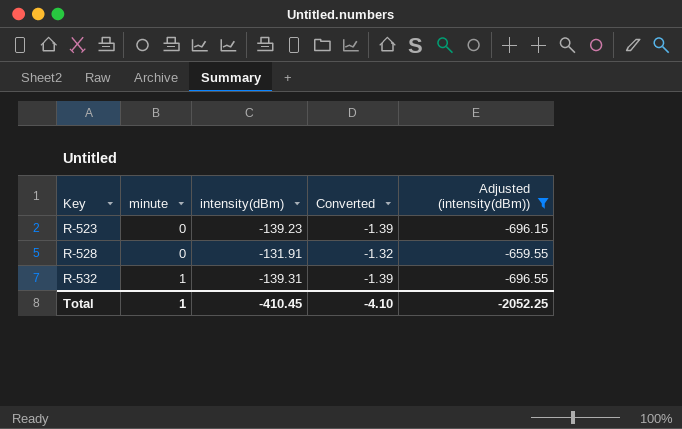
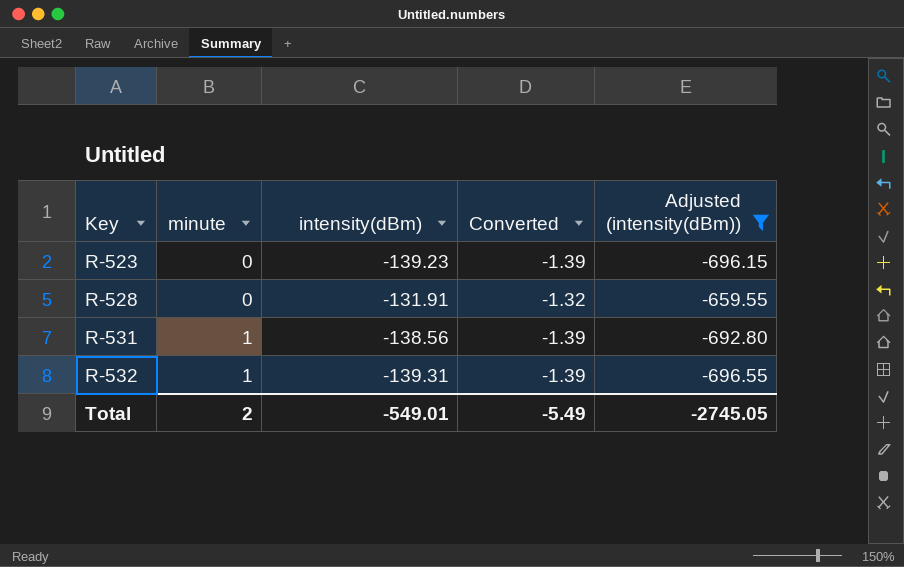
row R-531: none -> 1 | -138.56 | -1.39 | -692.80
Total | minute: 1 -> 2
Total | intensity(dBm): -410.45 -> -549.01
Total | Converted: -4.10 -> -5.49
Total | Adjusted (intensity(dBm)): -2052.25 -> -2745.05

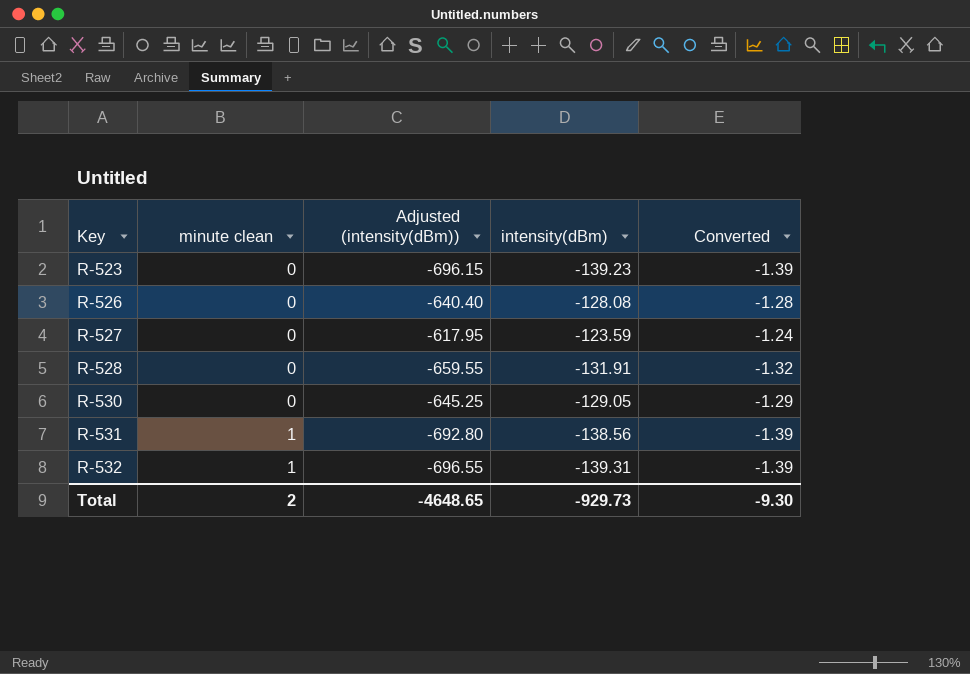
filter: Adjusted (intensity(dBm)) <= -659.55 -> none
column name: minute -> minute clean
column Adjusted (intensity(dBm)) | position: 5 -> 3
Total | Adjusted (intensity(dBm)): -2745.05 -> -4648.65
Total | intensity(dBm): -549.01 -> -929.73
Total | Converted: -5.49 -> -9.30

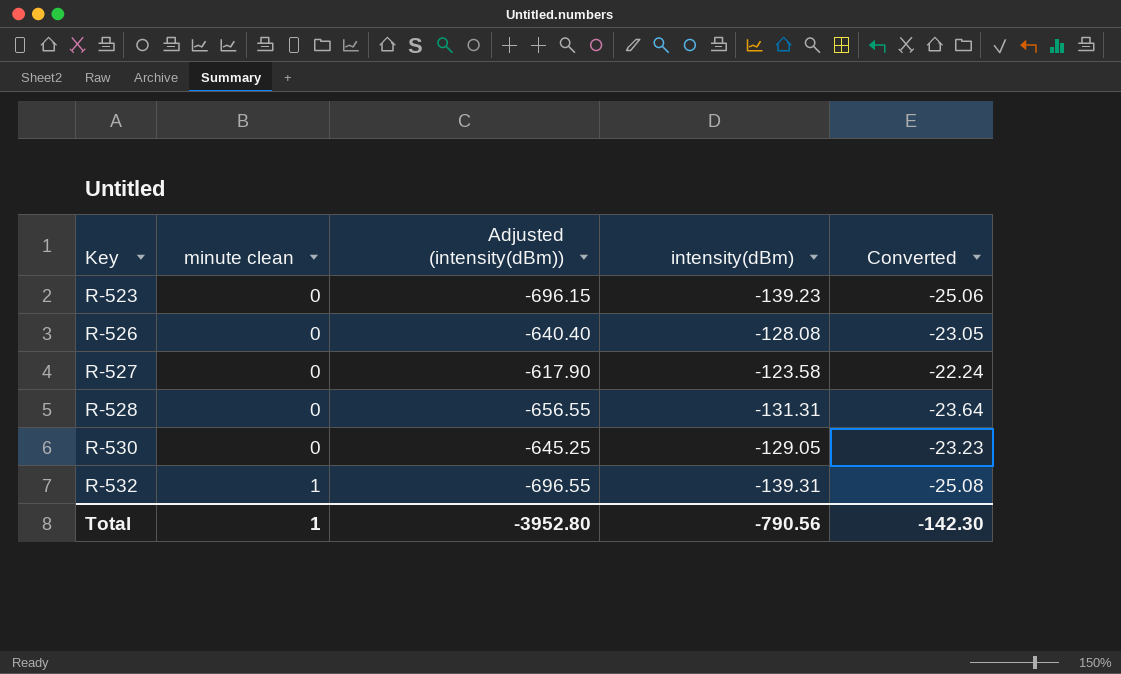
column Converted | formula: [intensity(dBm)] * 0.01 -> [intensity(dBm)] * 0.18
row R-531: 1 | -692.80 | -138.56 | -1.39 -> none
R-527 | Adjusted (intensity(dBm)): -617.95 -> -617.90
R-527 | intensity(dBm): -123.59 -> -123.58
R-528 | Adjusted (intensity(dBm)): -659.55 -> -656.55
R-528 | intensity(dBm): -131.91 -> -131.31
Total | minute clean: 2 -> 1
Total | Adjusted (intensity(dBm)): -4648.65 -> -3952.80
Total | intensity(dBm): -929.73 -> -790.56
Total | Converted: -9.30 -> -142.30

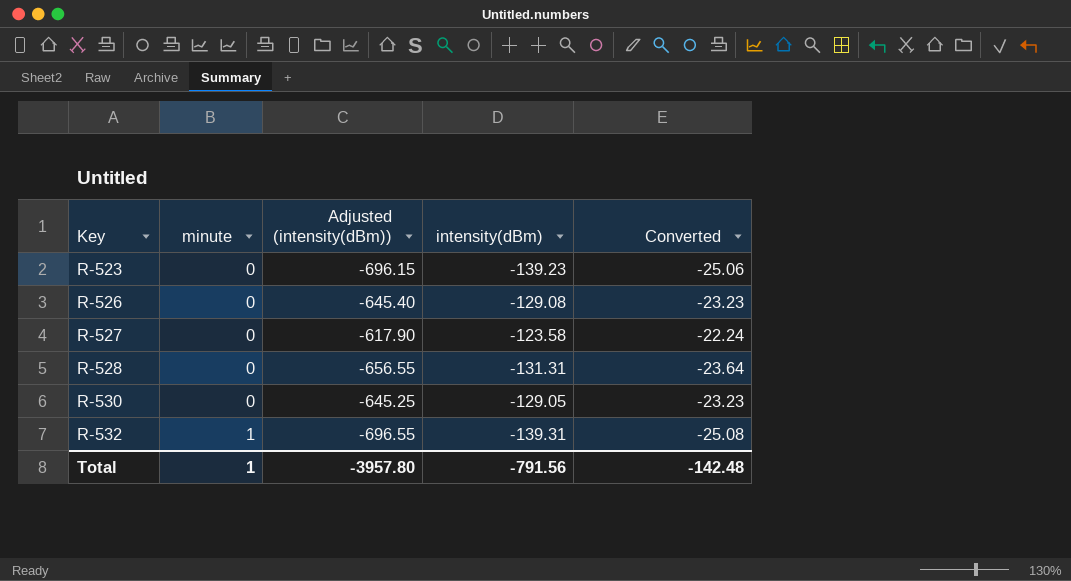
column name: minute clean -> minute
R-526 | Adjusted (intensity(dBm)): -640.40 -> -645.40
R-526 | intensity(dBm): -128.08 -> -129.08
R-526 | Converted: -23.05 -> -23.23
Total | Adjusted (intensity(dBm)): -3952.80 -> -3957.80
Total | intensity(dBm): -790.56 -> -791.56
Total | Converted: -142.30 -> -142.48

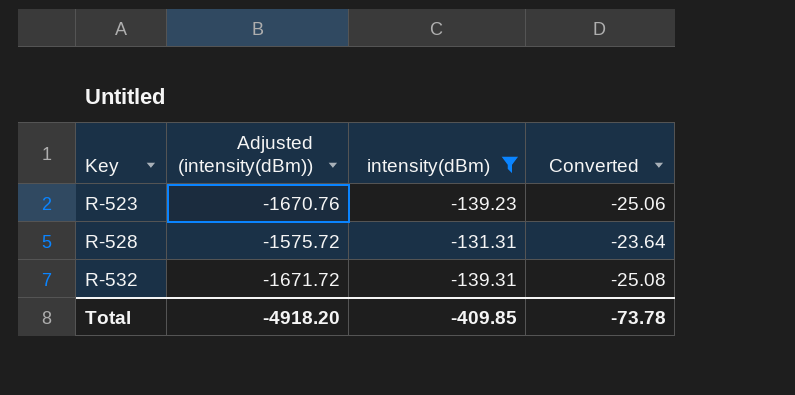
filter: none -> intensity(dBm) <= -131.31
column minute | position: 2 -> none
column Adjusted (intensity(dBm)) | formula: [intensity(dBm)] * 5 -> [intensity(dBm)] * 12
Total | Adjusted (intensity(dBm)): -3957.80 -> -4918.20
Total | intensity(dBm): -791.56 -> -409.85
Total | Converted: -142.48 -> -73.78

